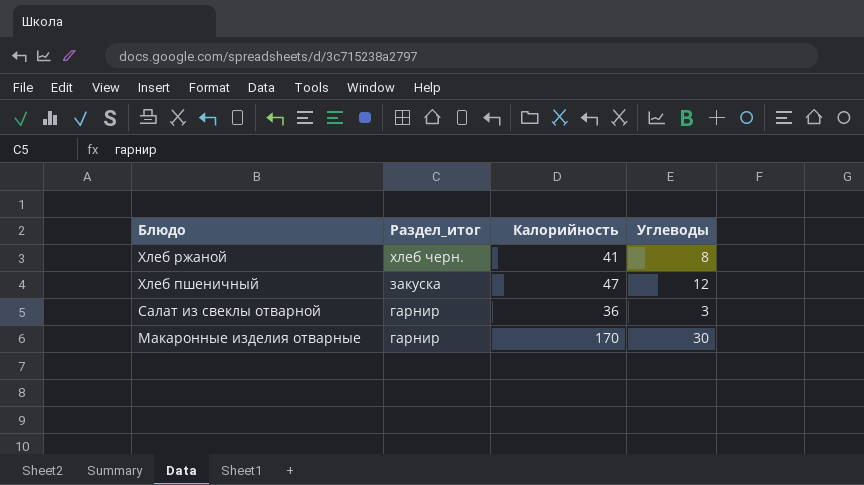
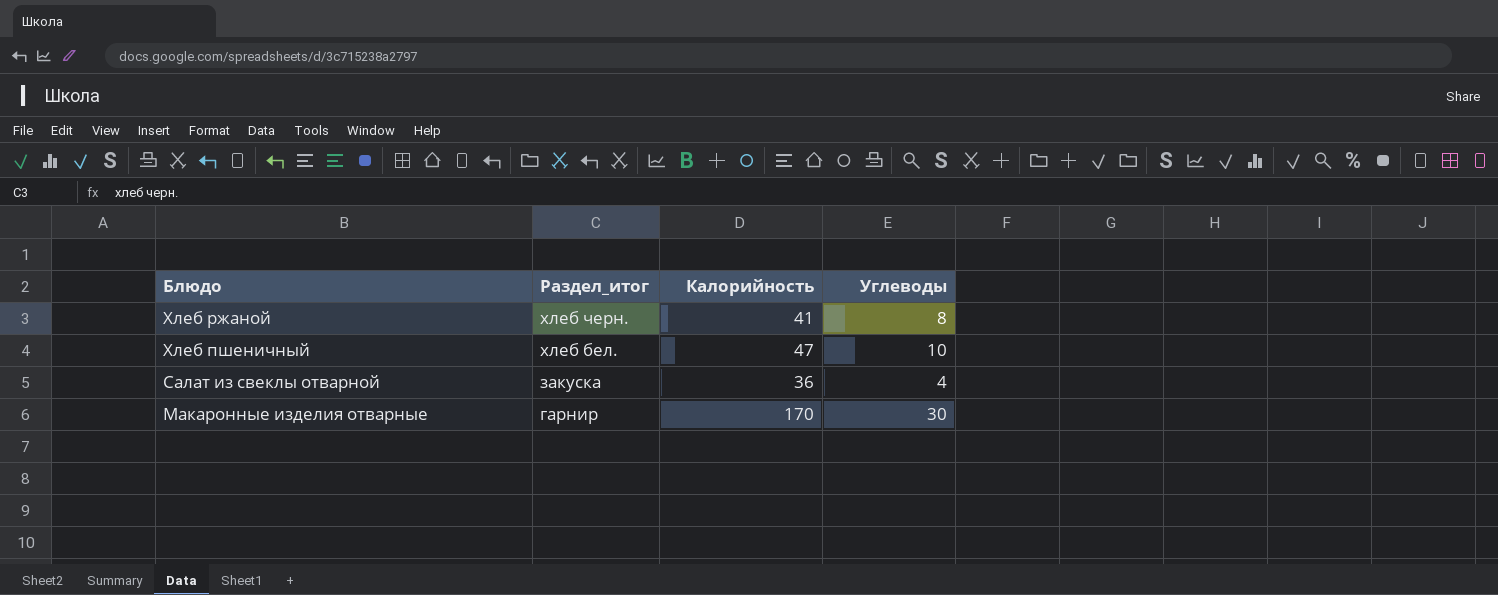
Хлеб пшеничный | Раздел_итог: закуска -> хлеб бел.
Хлеб пшеничный | Углеводы: 12 -> 10
Салат из свеклы отварной | Раздел_итог: гарнир -> закуска
Салат из свеклы отварной | Углеводы: 3 -> 4

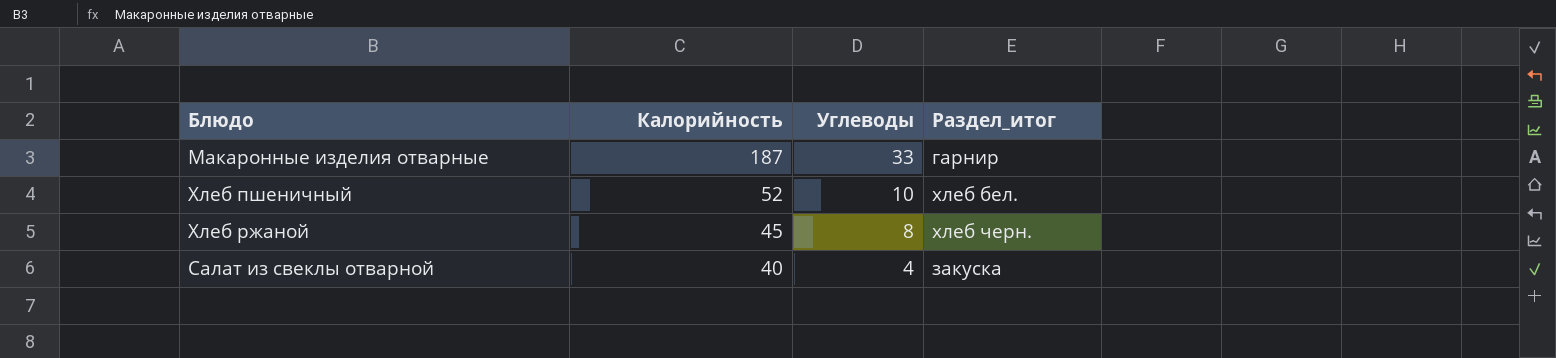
row order: Блюдо descending -> Калорийность descending
column Раздел_итог | position: 2 -> 4
Макаронные изделия отварные | Калорийность: 170 -> 187
Макаронные изделия отварные | Углеводы: 30 -> 33
Хлеб пшеничный | Калорийность: 47 -> 52
Хлеб ржаной | Калорийность: 41 -> 45
Салат из свеклы отварной | Калорийность: 36 -> 40

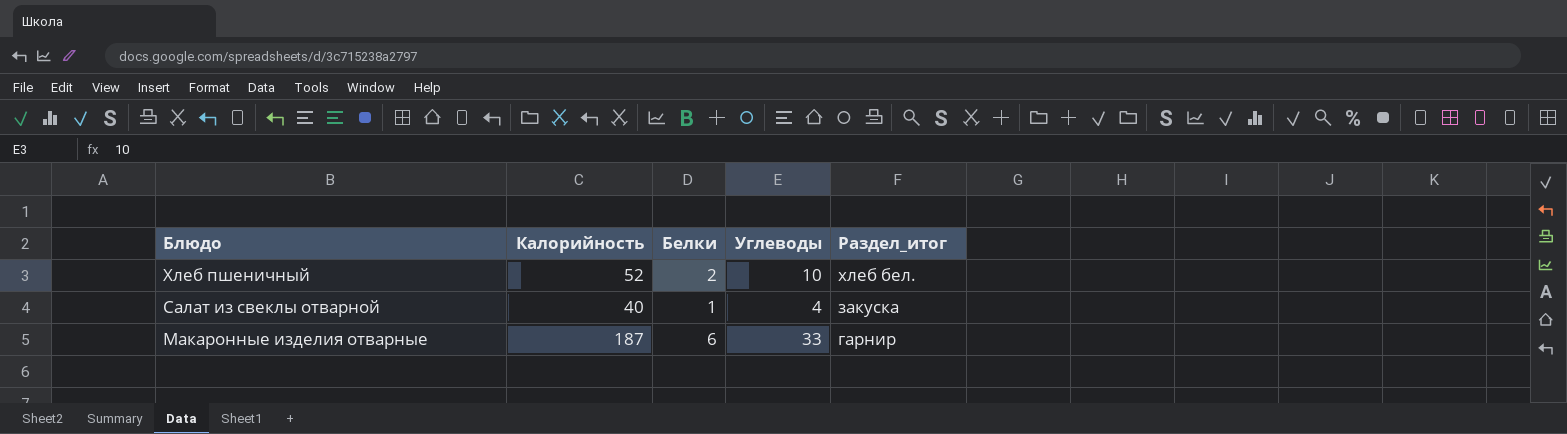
row order: Калорийность descending -> Блюдо descending
column Белки | position: none -> 3
row Хлеб ржаной: 45 | 8 | хлеб черн. -> none

